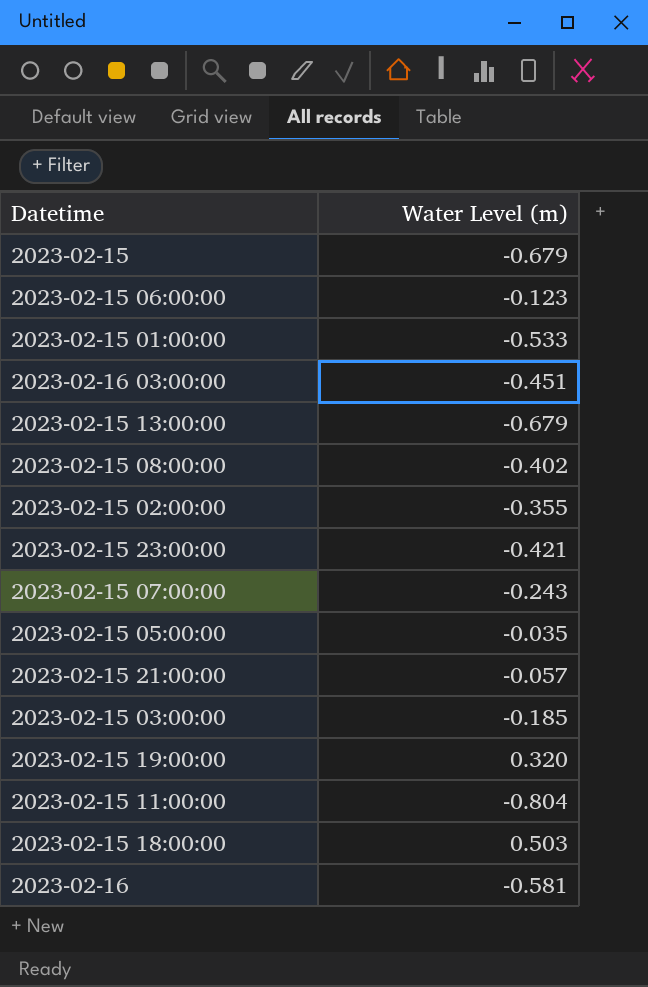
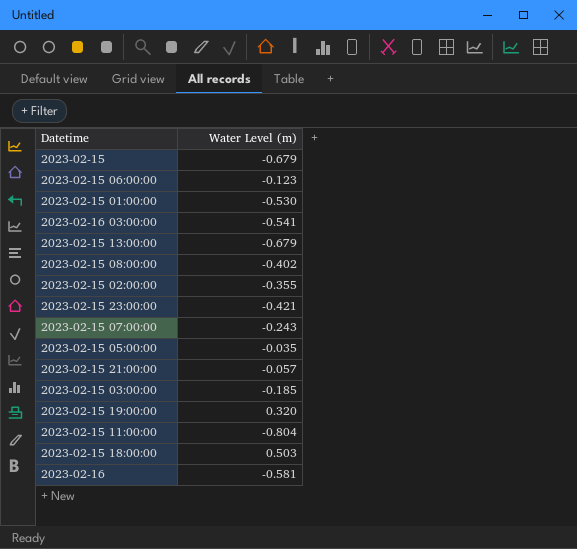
2023-02-15 01:00:00 | Water Level (m): -0.533 -> -0.530
2023-02-16 03:00:00 | Water Level (m): -0.451 -> -0.541

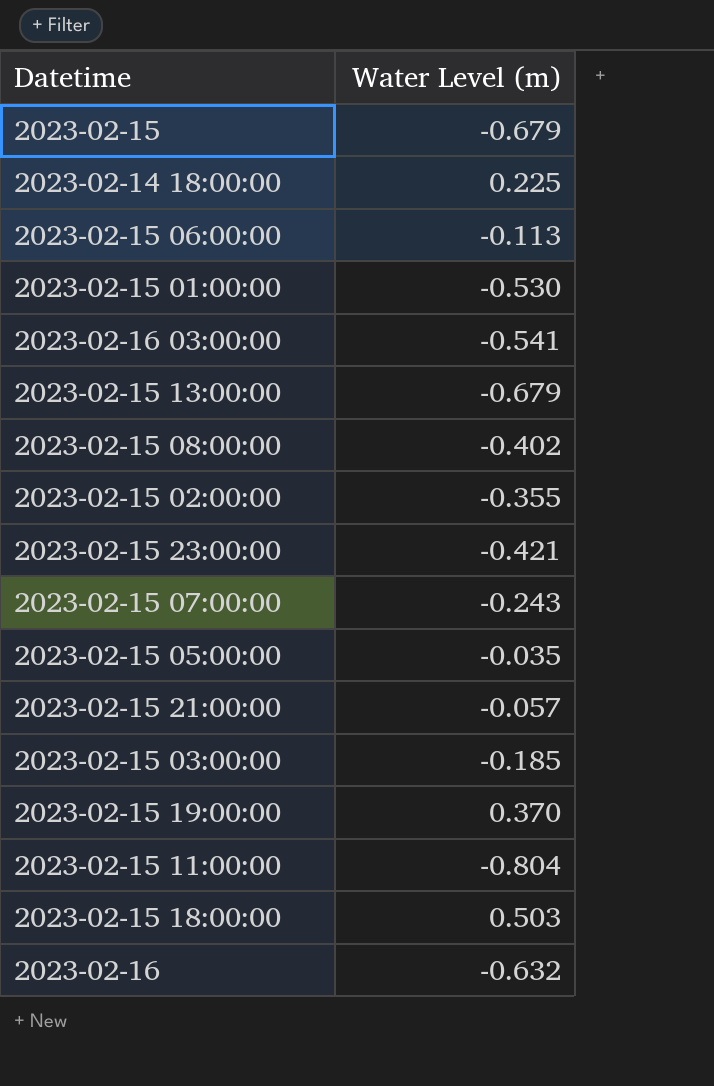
row 2023-02-14 18:00:00: none -> 0.225
2023-02-15 06:00:00 | Water Level (m): -0.123 -> -0.113
2023-02-15 19:00:00 | Water Level (m): 0.320 -> 0.370
2023-02-16 | Water Level (m): -0.581 -> -0.632

